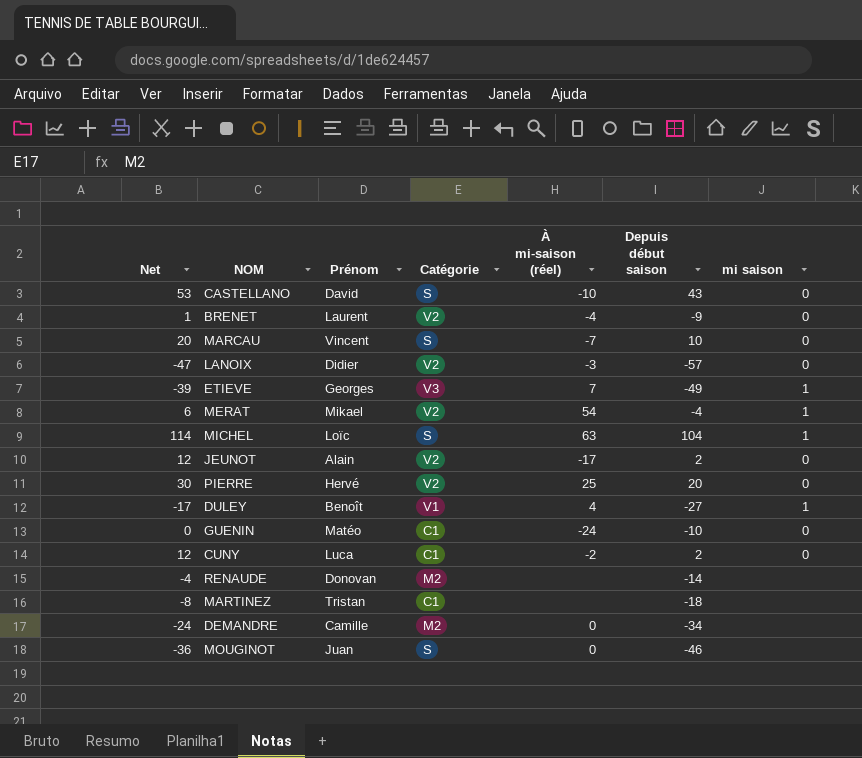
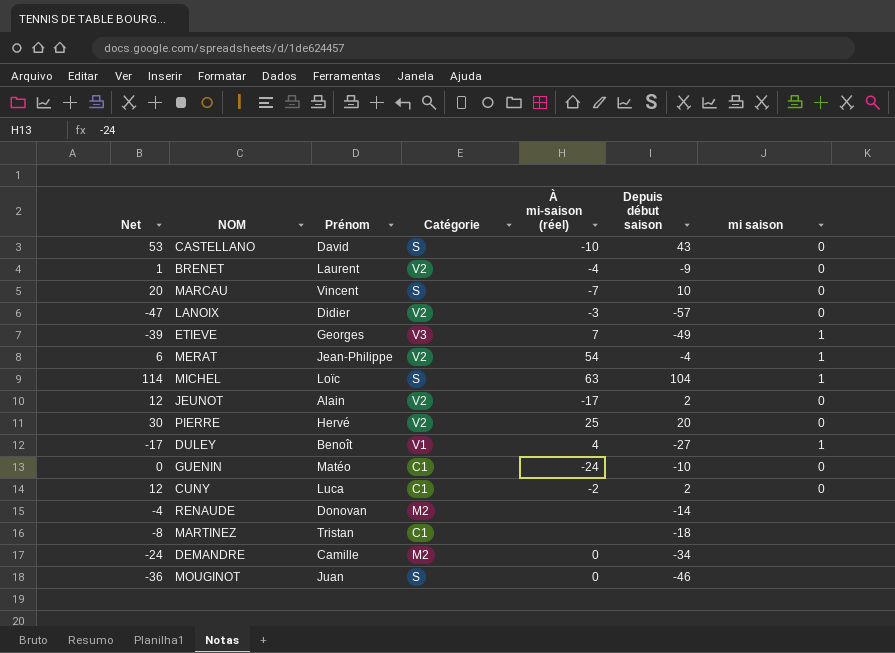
MERAT | Prénom: Mikael -> Jean-Philippe

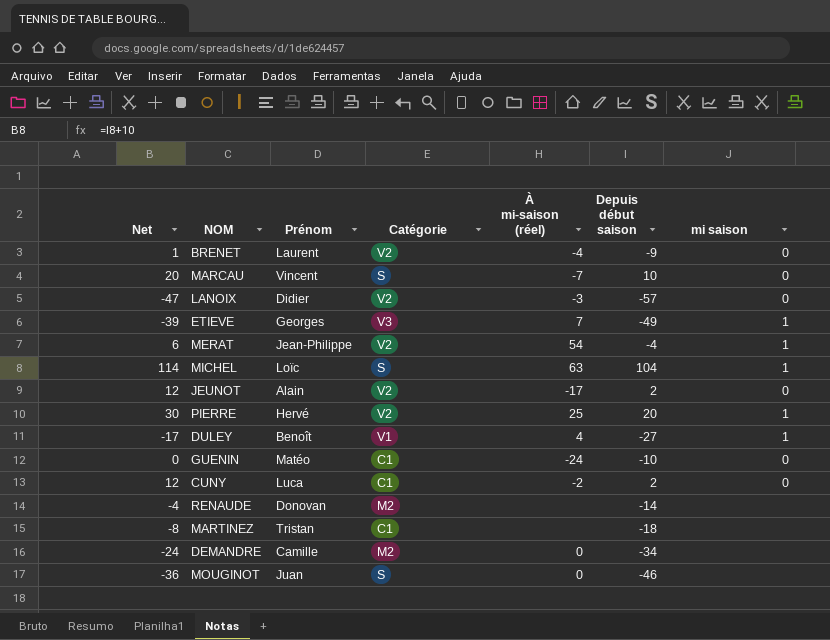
row CASTELLANO: 53 | David | S | -10 | 43 | 0 -> none
PIERRE | mi saison: 0 -> 1

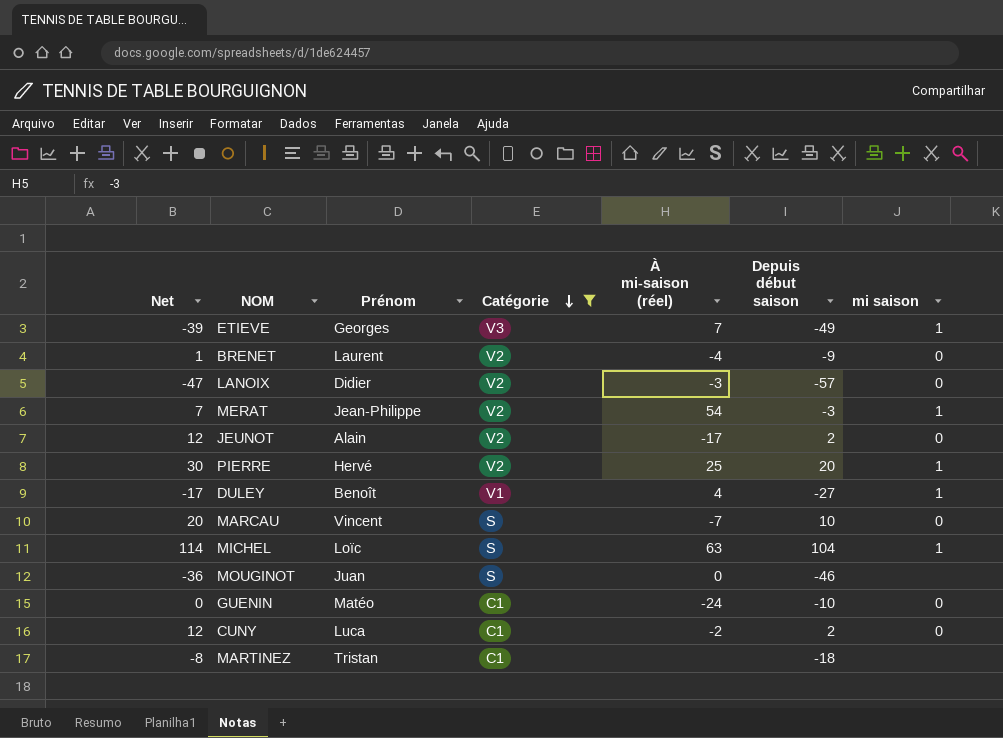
filter: none -> Catégorie != M2
row order: none -> Catégorie descending
MERAT | Net: 6 -> 7
MERAT | Depuis début saison: -4 -> -3

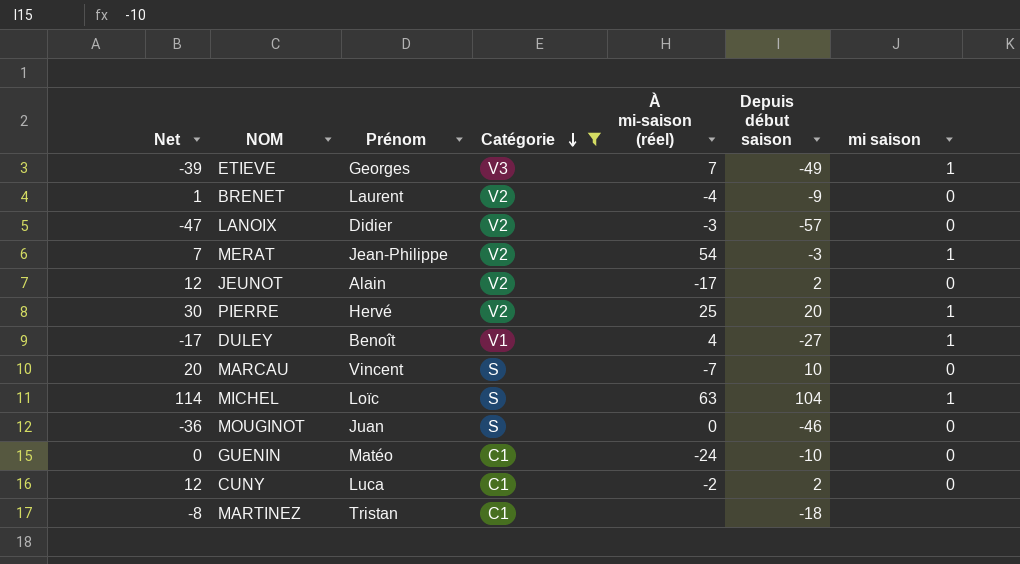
MOUGINOT | mi saison: none -> 0

